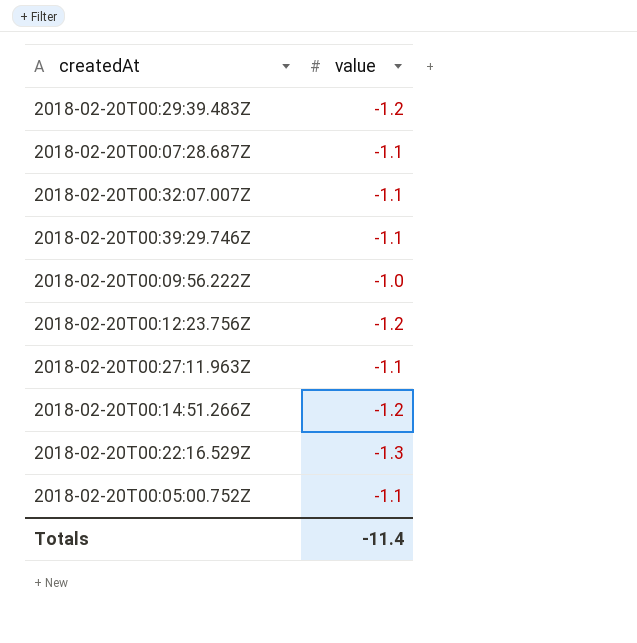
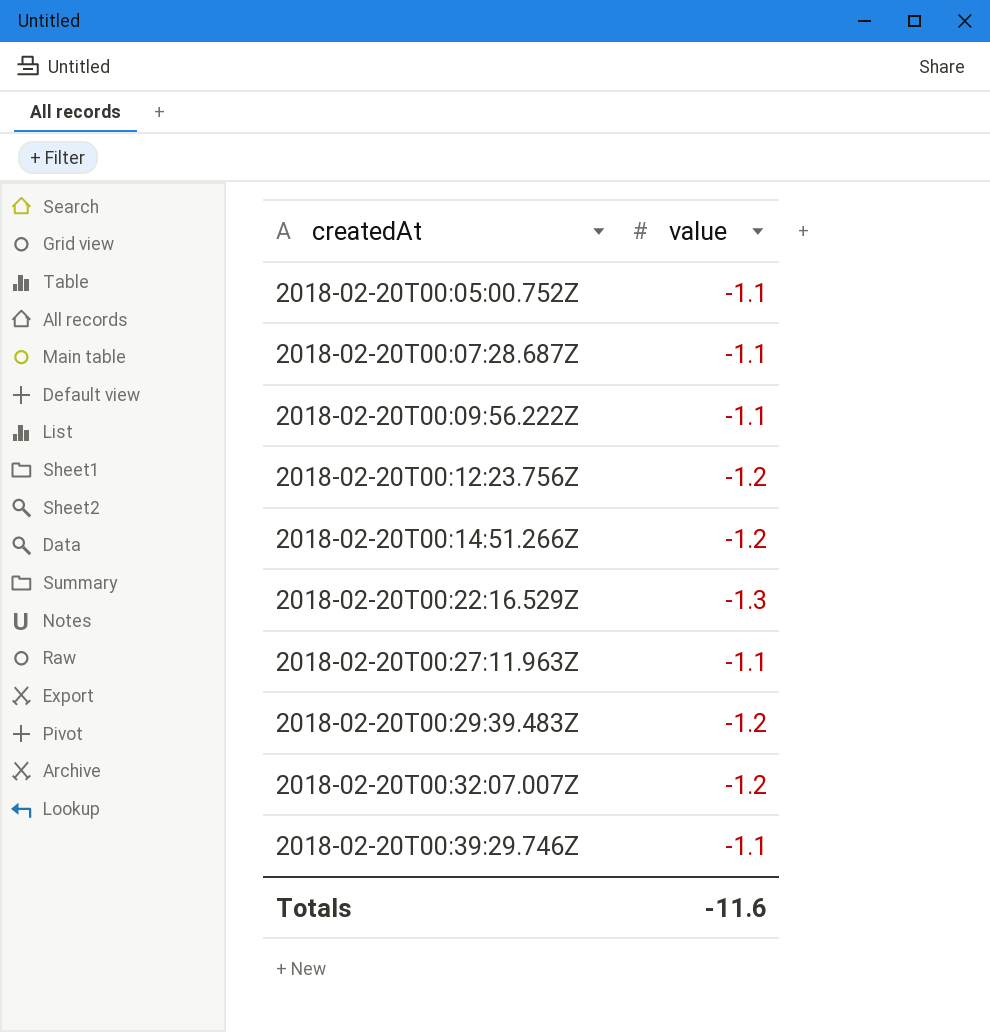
row order: none -> createdAt ascending
2018-02-20T00:09:56.222Z | value: -1.0 -> -1.1
2018-02-20T00:32:07.007Z | value: -1.1 -> -1.2
Totals | value: -11.4 -> -11.6

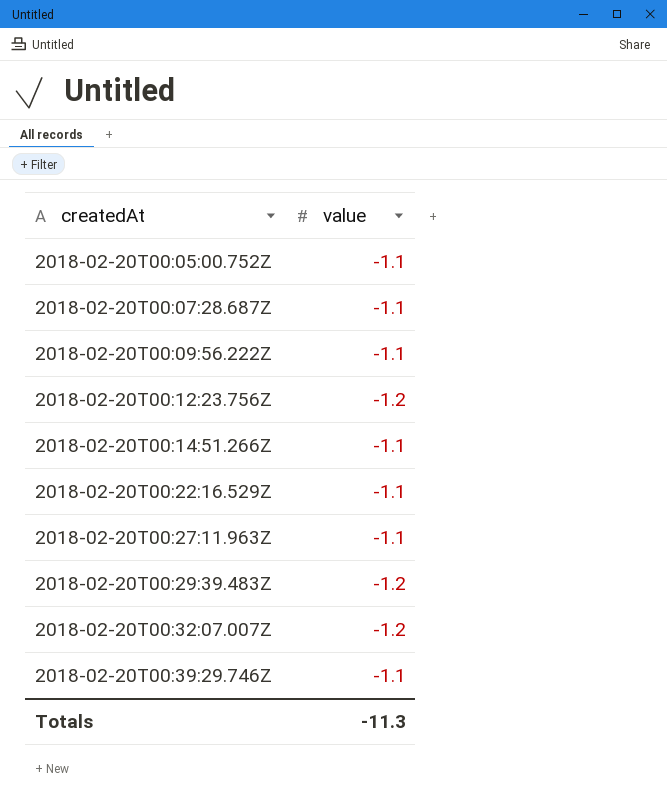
2018-02-20T00:14:51.266Z | value: -1.2 -> -1.1
2018-02-20T00:22:16.529Z | value: -1.3 -> -1.1
Totals | value: -11.6 -> -11.3

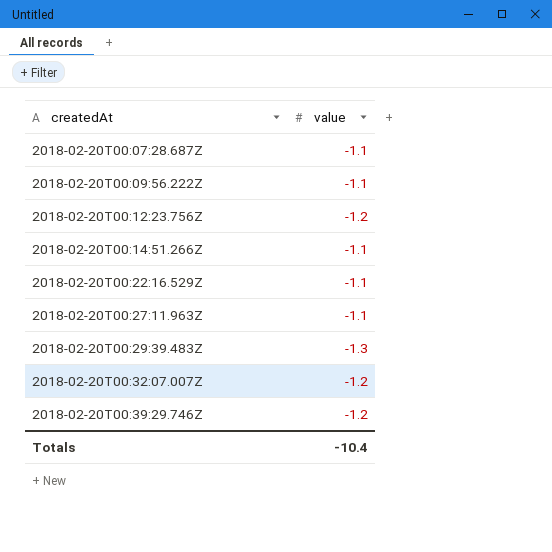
row 2018-02-20T00:05:00.752Z: -1.1 -> none
2018-02-20T00:29:39.483Z | value: -1.2 -> -1.3
2018-02-20T00:39:29.746Z | value: -1.1 -> -1.2
Totals | value: -11.3 -> -10.4

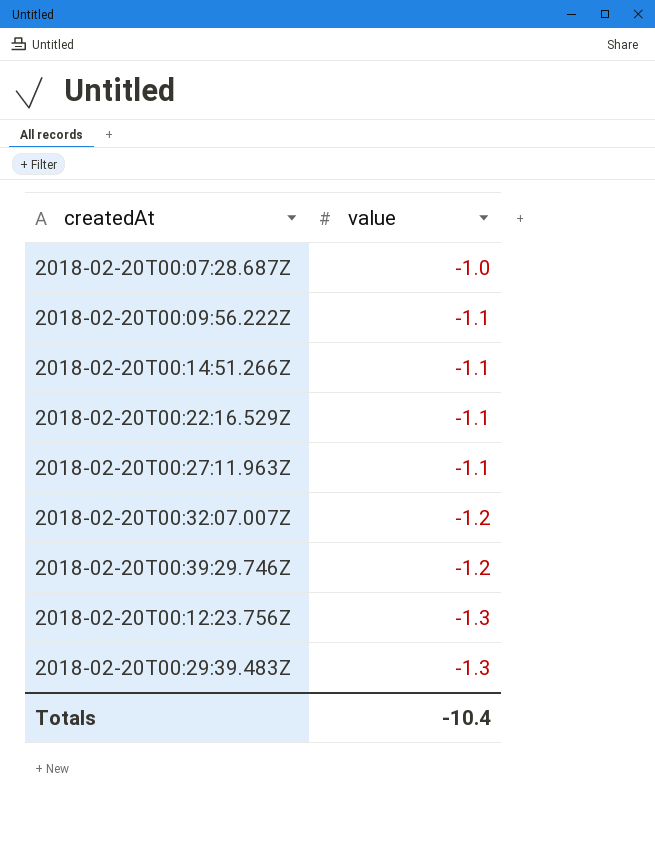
row order: createdAt ascending -> value descending
2018-02-20T00:07:28.687Z | value: -1.1 -> -1.0
2018-02-20T00:12:23.756Z | value: -1.2 -> -1.3

